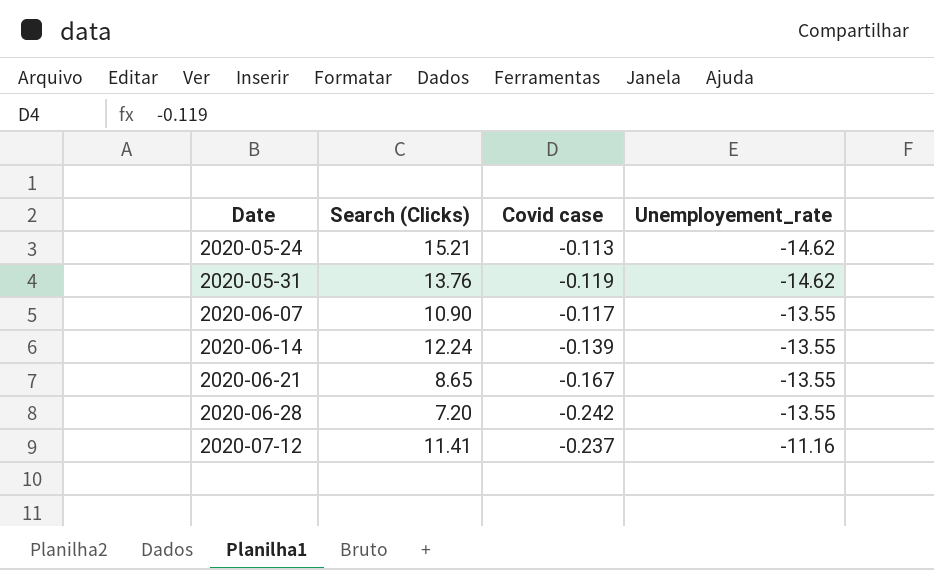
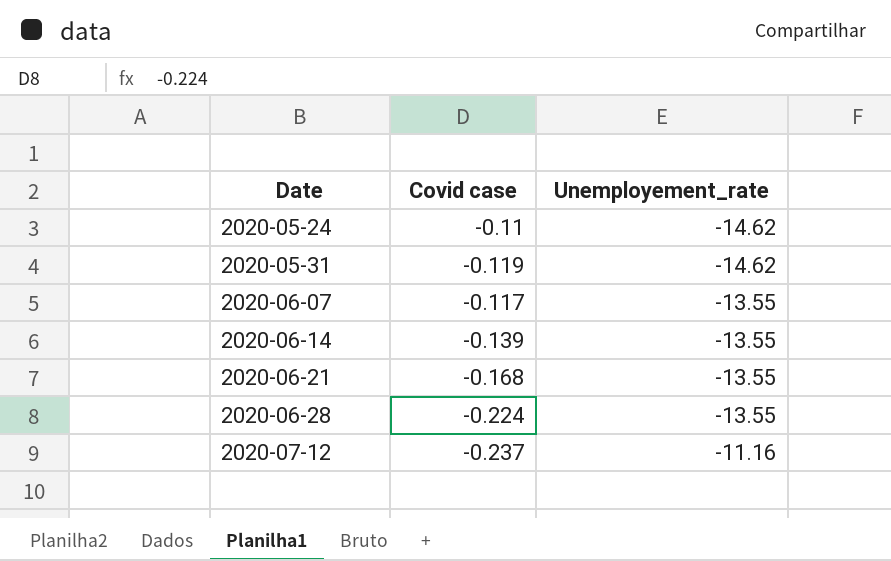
column Search (Clicks) | position: 2 -> none
2020-05-24 | Covid case: -0.113 -> -0.11
2020-06-21 | Covid case: -0.167 -> -0.168
2020-06-28 | Covid case: -0.242 -> -0.224

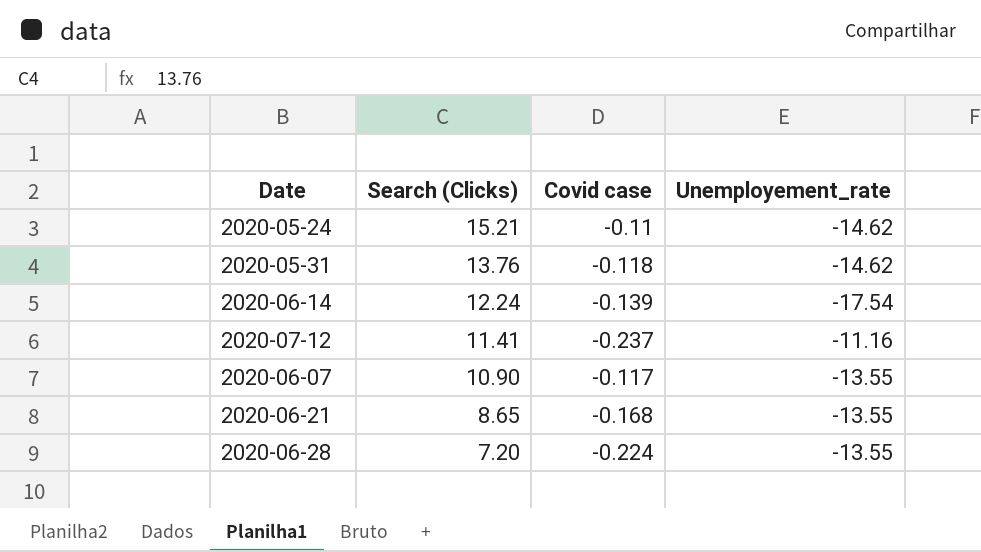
row order: Date ascending -> Search (Clicks) descending
column Search (Clicks) | position: none -> 2
2020-05-31 | Covid case: -0.119 -> -0.118
2020-06-14 | Unemployement_rate: -13.55 -> -17.54

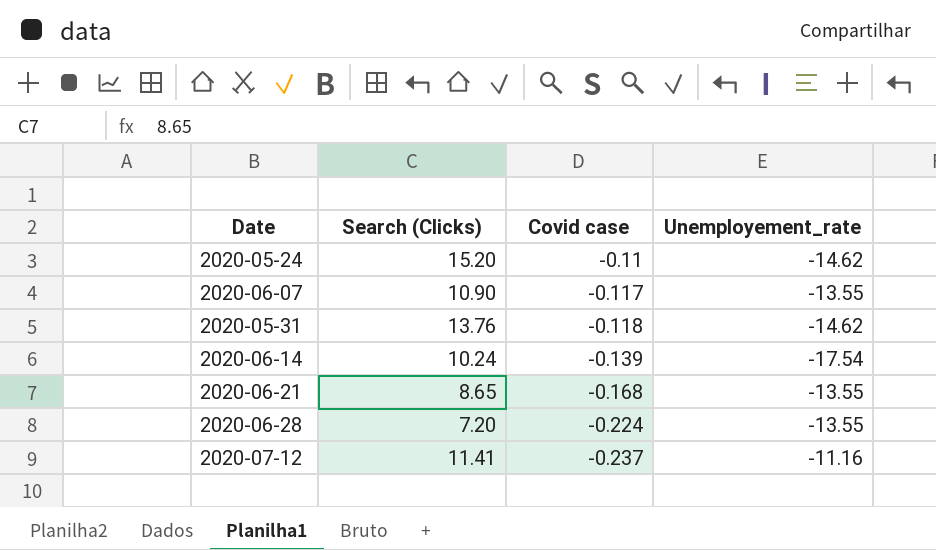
row order: Search (Clicks) descending -> Covid case descending
2020-05-24 | Search (Clicks): 15.21 -> 15.20
2020-06-14 | Search (Clicks): 12.24 -> 10.24

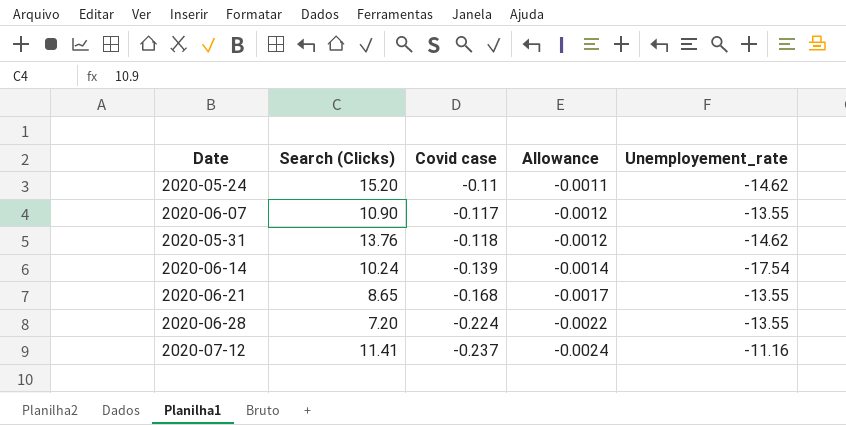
column Allowance | formula: none -> [Covid case] * 0.01

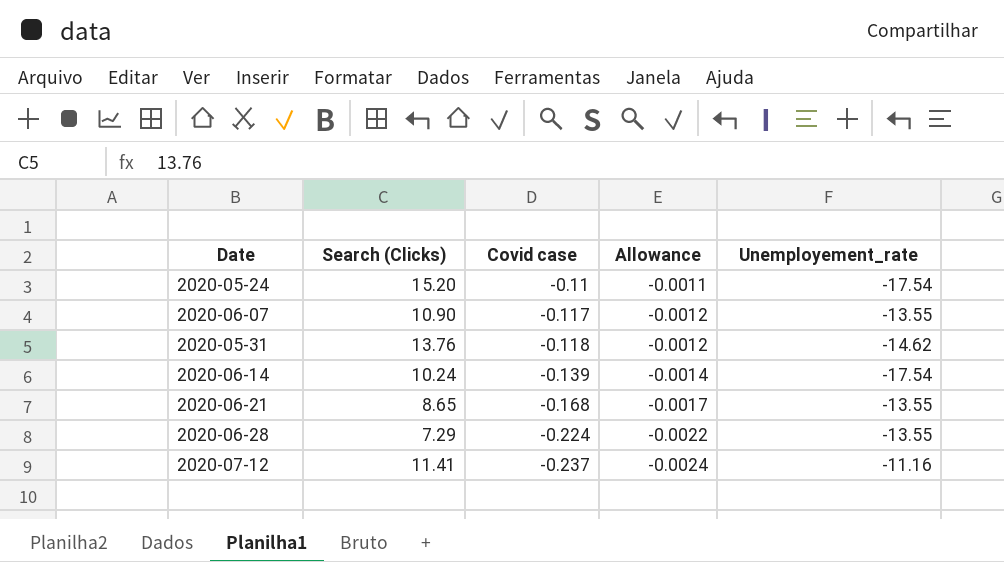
2020-05-24 | Unemployement_rate: -14.62 -> -17.54
2020-06-28 | Search (Clicks): 7.20 -> 7.29

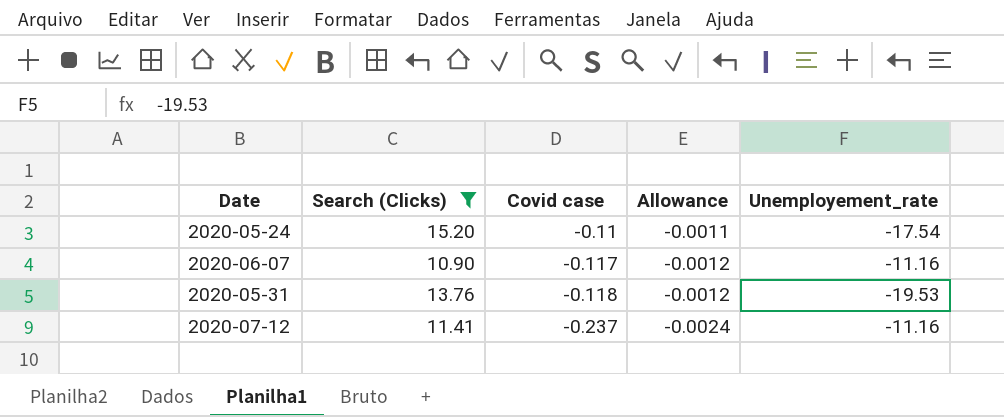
filter: none -> Search (Clicks) >= 10.90
2020-06-07 | Unemployement_rate: -13.55 -> -11.16
2020-05-31 | Unemployement_rate: -14.62 -> -19.53

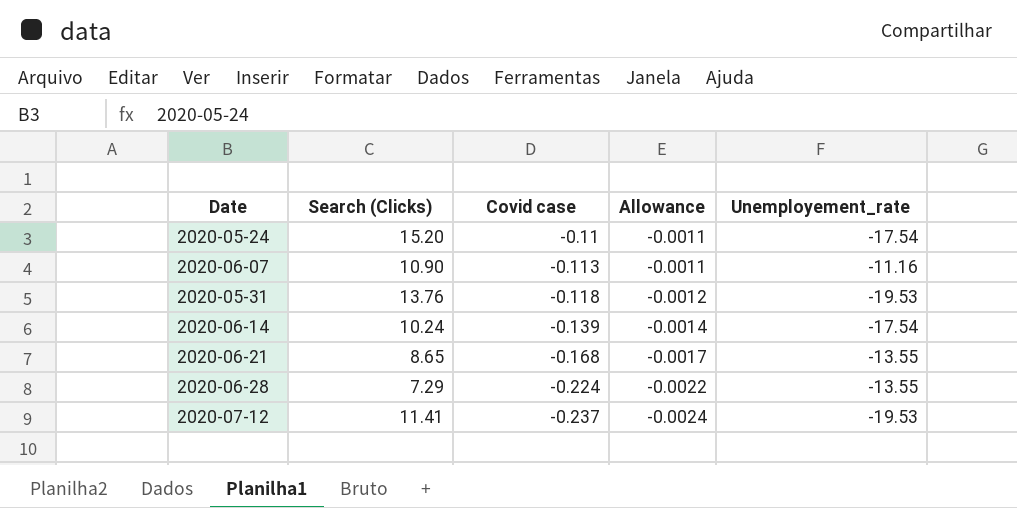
filter: Search (Clicks) >= 10.90 -> none
2020-06-07 | Covid case: -0.117 -> -0.113
2020-06-07 | Allowance: -0.0012 -> -0.0011
2020-07-12 | Unemployement_rate: -11.16 -> -19.53

